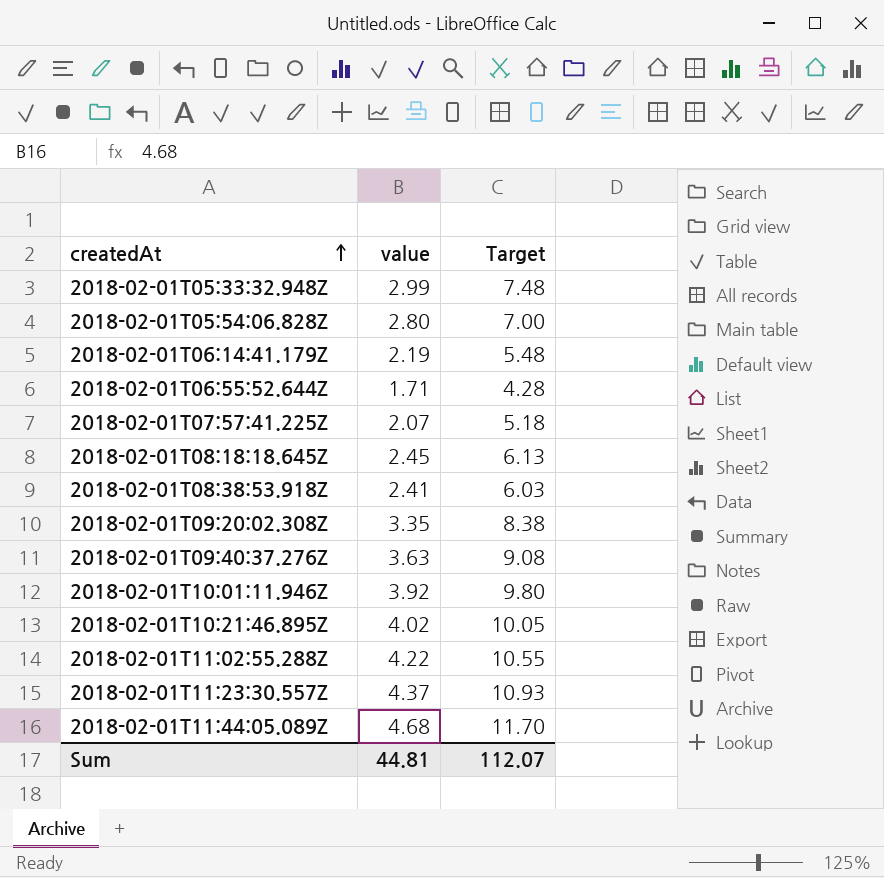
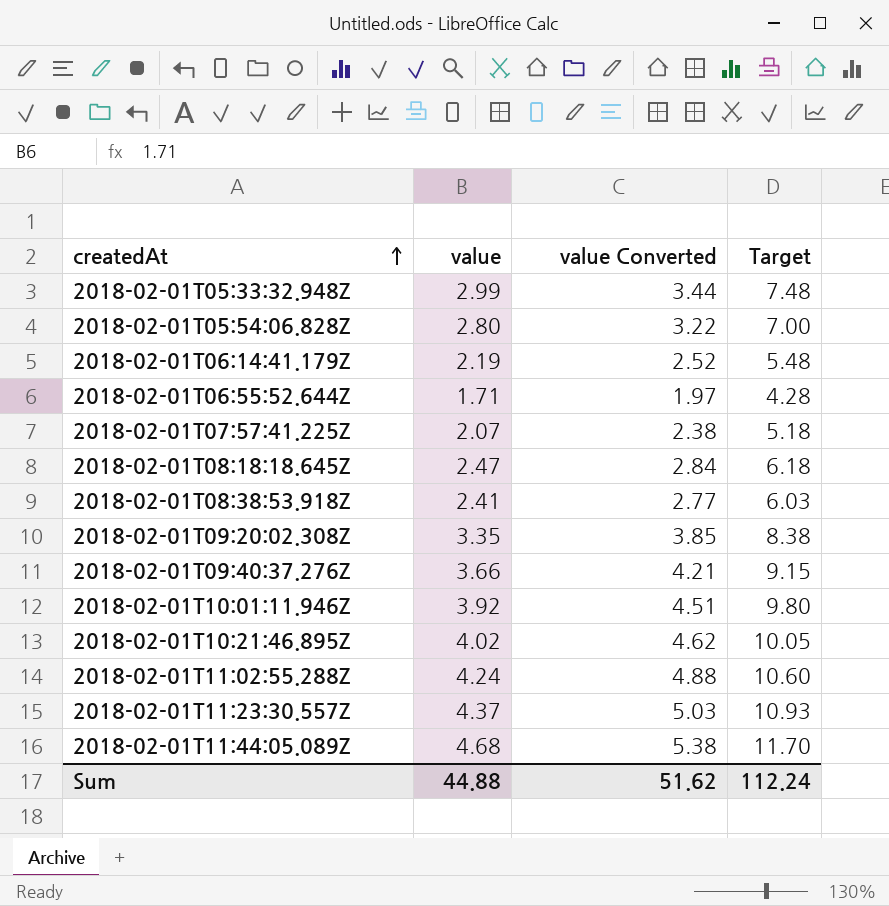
column value Converted | formula: none -> [value] * 1.15
2018-02-01T08:18:18.645Z | value: 2.45 -> 2.47
2018-02-01T08:18:18.645Z | Target: 6.13 -> 6.18
2018-02-01T09:40:37.276Z | value: 3.63 -> 3.66
2018-02-01T09:40:37.276Z | Target: 9.08 -> 9.15
2018-02-01T11:02:55.288Z | value: 4.22 -> 4.24
2018-02-01T11:02:55.288Z | Target: 10.55 -> 10.60
Sum | value: 44.81 -> 44.88
Sum | Target: 112.07 -> 112.24

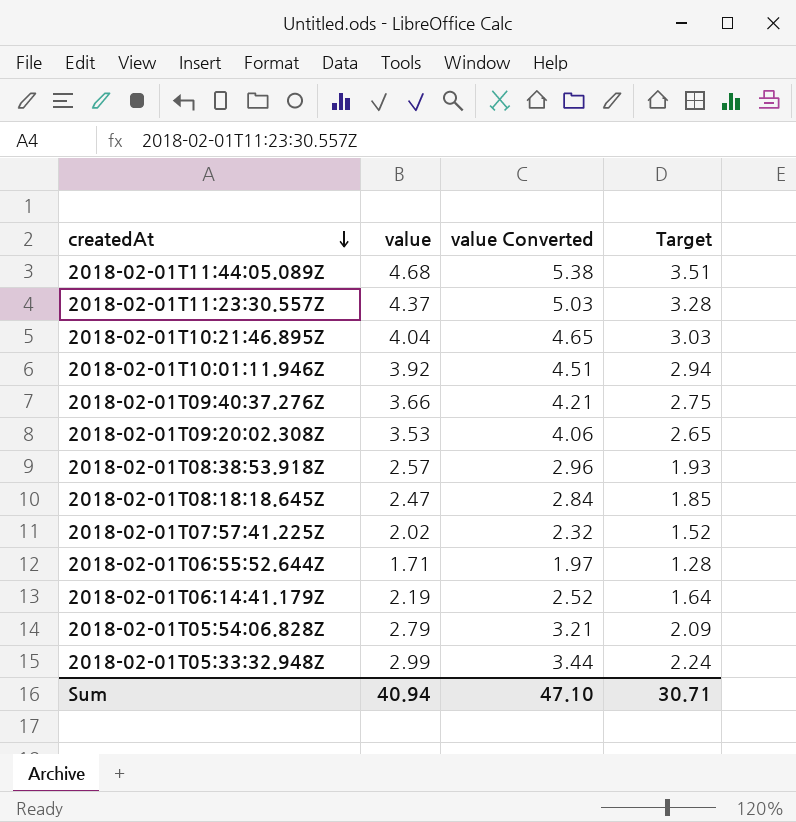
row order: createdAt ascending -> createdAt descending
column Target | formula: [value] * 2.5 -> [value] * 0.75
row 2018-02-01T11:02:55.288Z: 4.24 | 4.88 | 10.60 -> none
2018-02-01T10:21:46.895Z | value: 4.02 -> 4.04
2018-02-01T10:21:46.895Z | value Converted: 4.62 -> 4.65
2018-02-01T09:20:02.308Z | value: 3.35 -> 3.53
2018-02-01T09:20:02.308Z | value Converted: 3.85 -> 4.06
2018-02-01T08:38:53.918Z | value: 2.41 -> 2.57
2018-02-01T08:38:53.918Z | value Converted: 2.77 -> 2.96
2018-02-01T07:57:41.225Z | value: 2.07 -> 2.02
2018-02-01T07:57:41.225Z | value Converted: 2.38 -> 2.32
2018-02-01T05:54:06.828Z | value: 2.80 -> 2.79
2018-02-01T05:54:06.828Z | value Converted: 3.22 -> 3.21
Sum | value: 44.88 -> 40.94
Sum | value Converted: 51.62 -> 47.10
Sum | Target: 112.24 -> 30.71

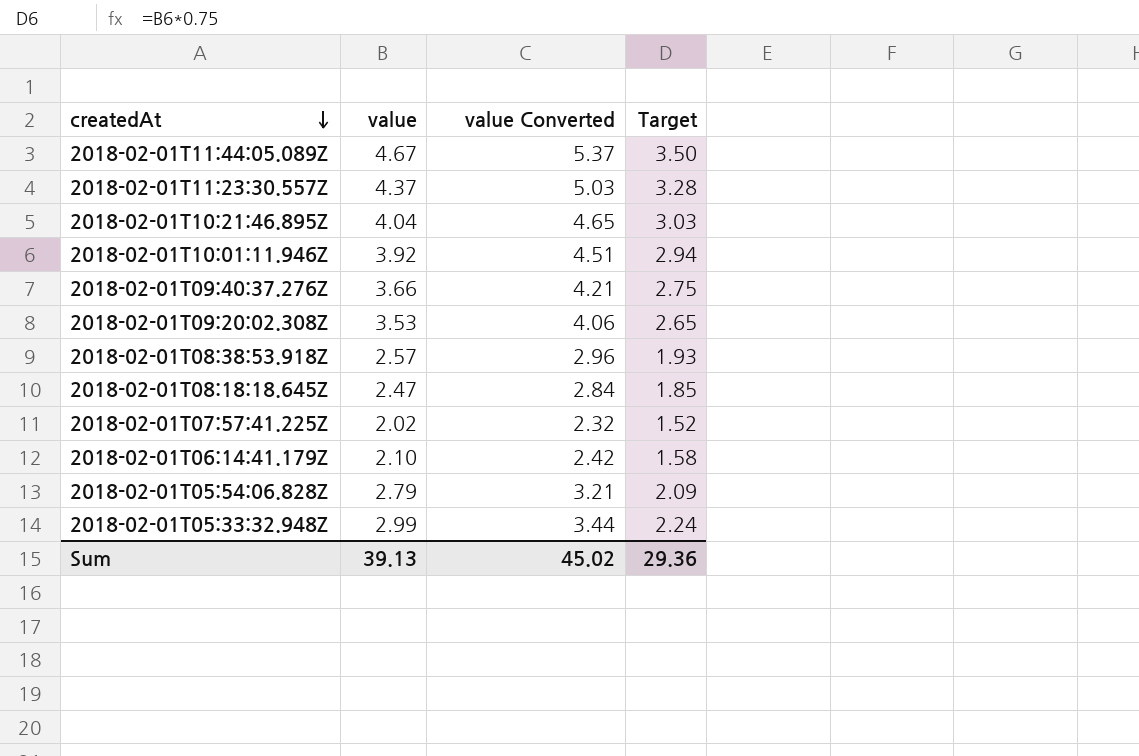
row 2018-02-01T06:55:52.644Z: 1.71 | 1.97 | 1.28 -> none
2018-02-01T11:44:05.089Z | value: 4.68 -> 4.67
2018-02-01T11:44:05.089Z | value Converted: 5.38 -> 5.37
2018-02-01T11:44:05.089Z | Target: 3.51 -> 3.50
2018-02-01T06:14:41.179Z | value: 2.19 -> 2.10
2018-02-01T06:14:41.179Z | value Converted: 2.52 -> 2.42
2018-02-01T06:14:41.179Z | Target: 1.64 -> 1.58
Sum | value: 40.94 -> 39.13
Sum | value Converted: 47.10 -> 45.02
Sum | Target: 30.71 -> 29.36

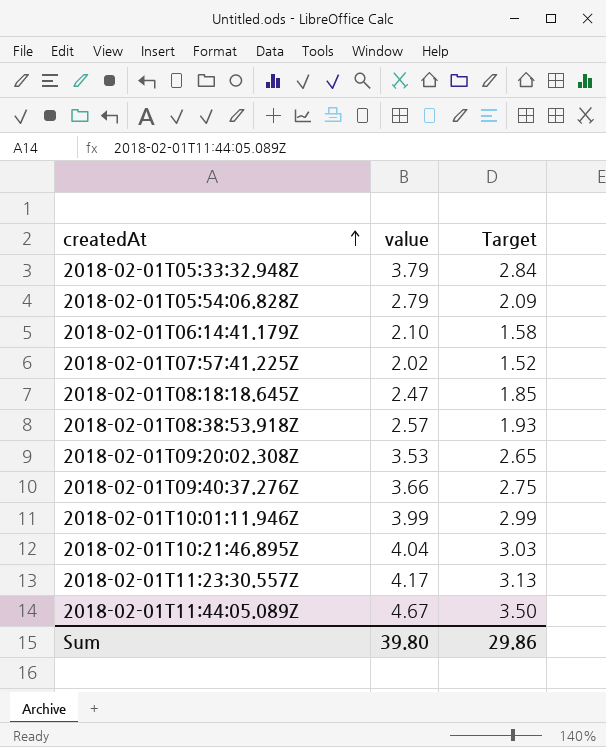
row order: createdAt descending -> createdAt ascending
column value Converted | formula: [value] * 1.15 -> none
2018-02-01T05:33:32.948Z | value: 2.99 -> 3.79
2018-02-01T05:33:32.948Z | Target: 2.24 -> 2.84
2018-02-01T10:01:11.946Z | value: 3.92 -> 3.99
2018-02-01T10:01:11.946Z | Target: 2.94 -> 2.99
2018-02-01T11:23:30.557Z | value: 4.37 -> 4.17
2018-02-01T11:23:30.557Z | Target: 3.28 -> 3.13
Sum | value: 39.13 -> 39.80
Sum | Target: 29.36 -> 29.86

